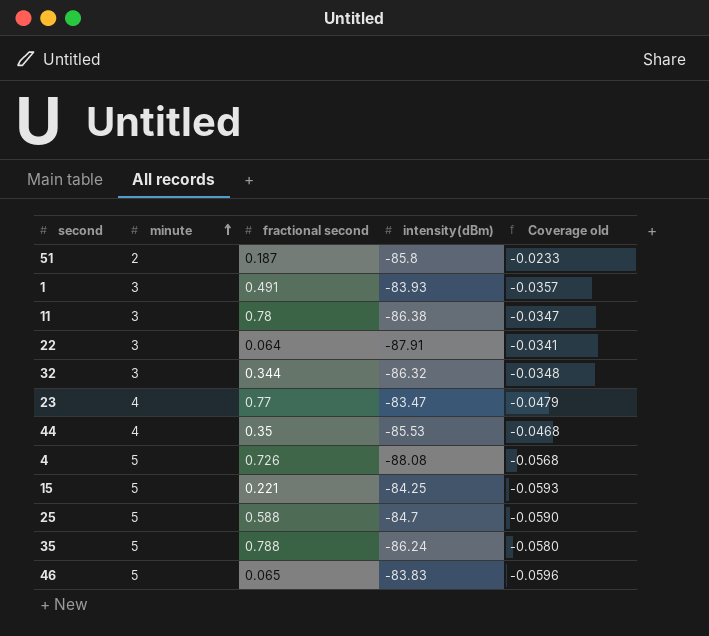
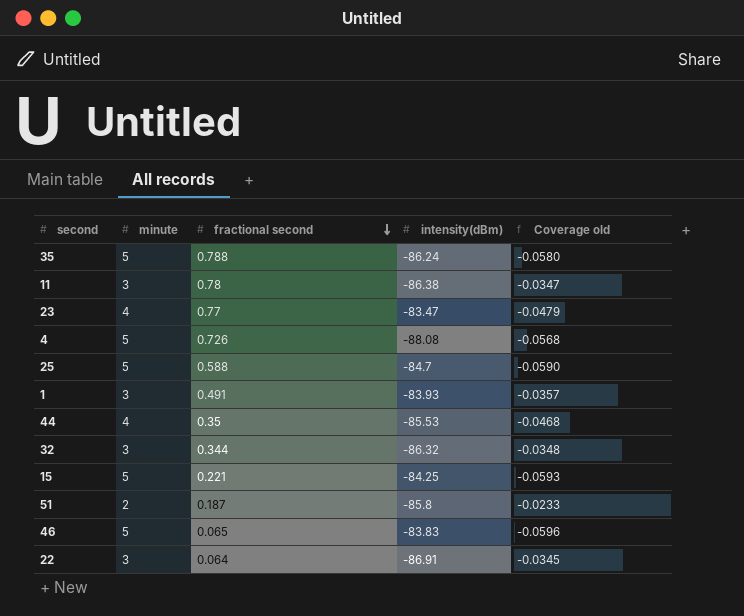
row order: minute ascending -> fractional second descending
22 | intensity(dBm): -87.91 -> -86.91
22 | Coverage old: -0.0341 -> -0.0345

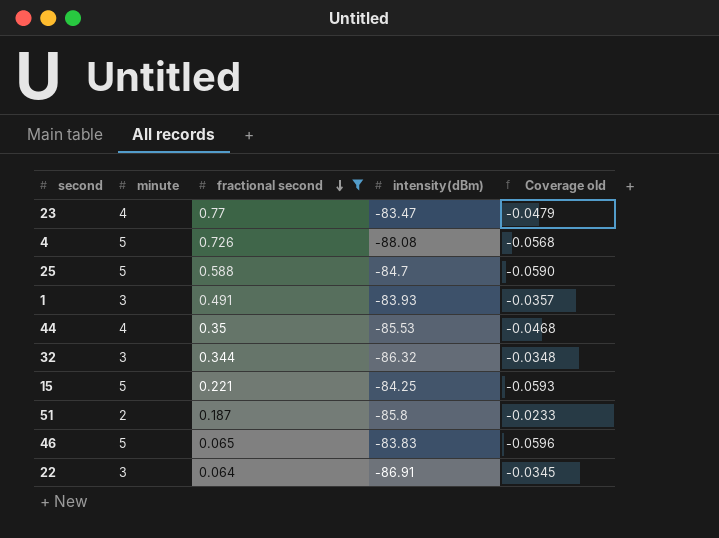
filter: none -> fractional second <= 0.77

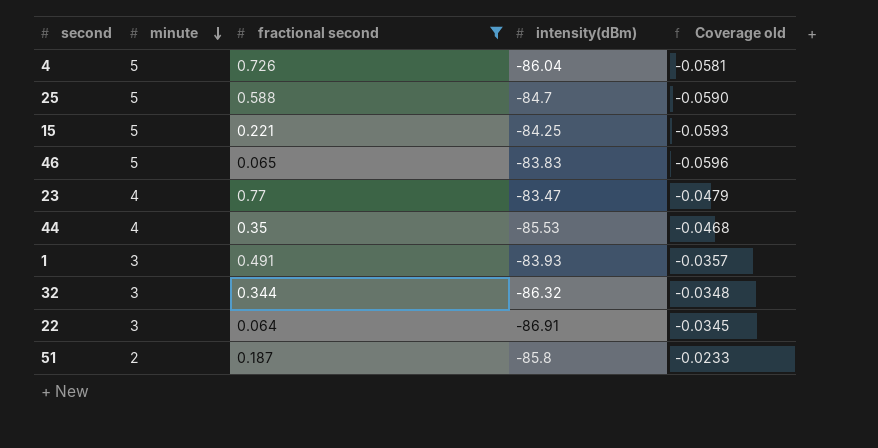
row order: fractional second descending -> minute descending
4 | intensity(dBm): -88.08 -> -86.04
4 | Coverage old: -0.0568 -> -0.0581

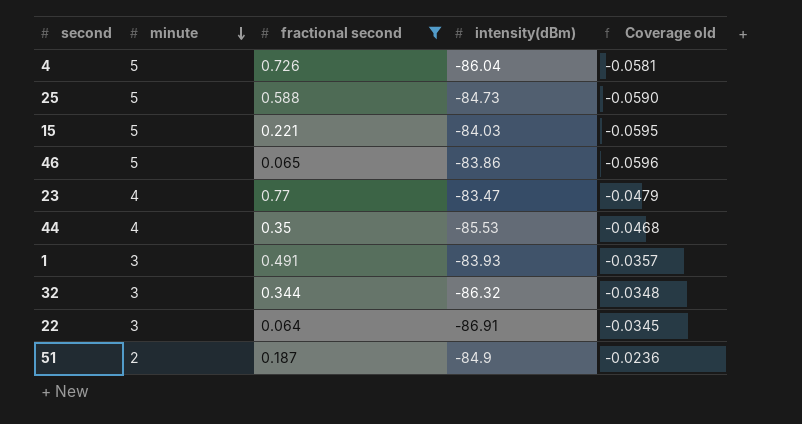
25 | intensity(dBm): -84.7 -> -84.73
15 | intensity(dBm): -84.25 -> -84.03
15 | Coverage old: -0.0593 -> -0.0595
46 | intensity(dBm): -83.83 -> -83.86
51 | intensity(dBm): -85.8 -> -84.9
51 | Coverage old: -0.0233 -> -0.0236

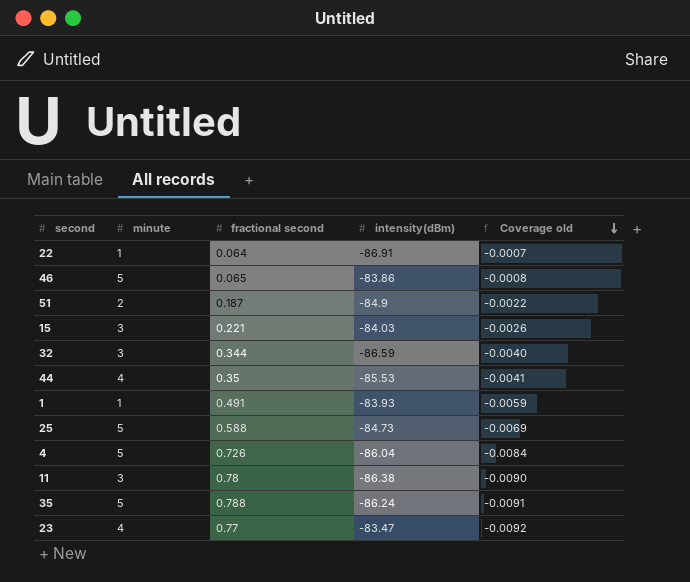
filter: fractional second <= 0.77 -> none
row order: minute descending -> Coverage old descending
column Coverage old | formula: [minute] / [intensity(dBm)] -> [fractional second] / [intensity(dBm)]
22 | minute: 3 -> 1
15 | minute: 5 -> 3
32 | intensity(dBm): -86.32 -> -86.59
1 | minute: 3 -> 1

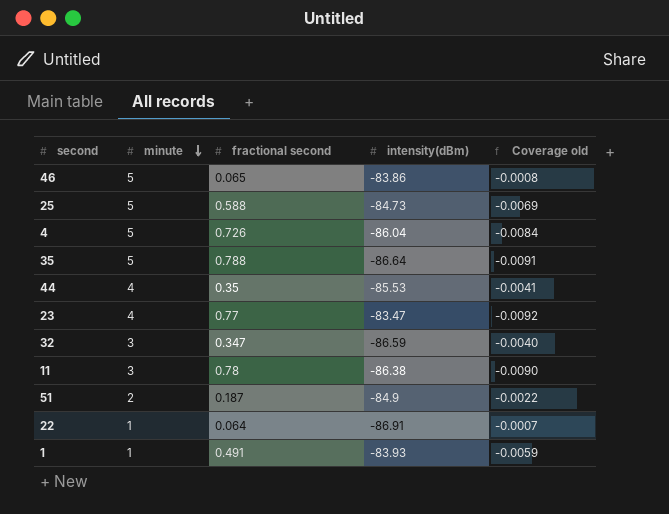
row order: Coverage old descending -> minute descending
row 15: 3 | 0.221 | -84.03 | -0.0026 -> none
35 | intensity(dBm): -86.24 -> -86.64
32 | fractional second: 0.344 -> 0.347

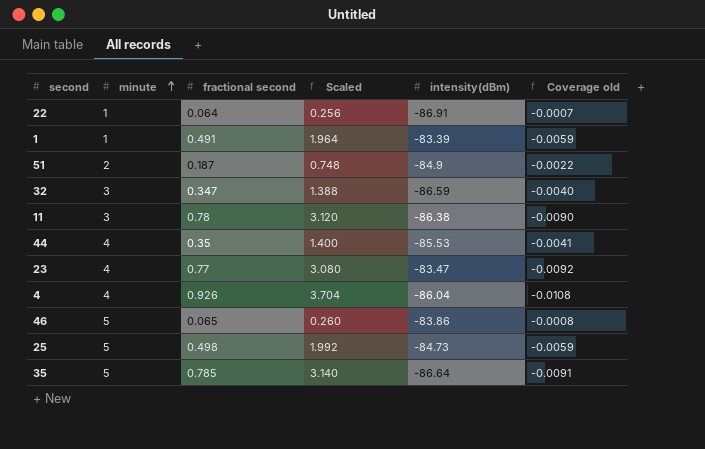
row order: minute descending -> minute ascending
column Scaled | formula: none -> [fractional second] * 4
1 | intensity(dBm): -83.93 -> -83.39
4 | minute: 5 -> 4
4 | fractional second: 0.726 -> 0.926
4 | Coverage old: -0.0084 -> -0.0108
25 | fractional second: 0.588 -> 0.498
25 | Coverage old: -0.0069 -> -0.0059
35 | fractional second: 0.788 -> 0.785

